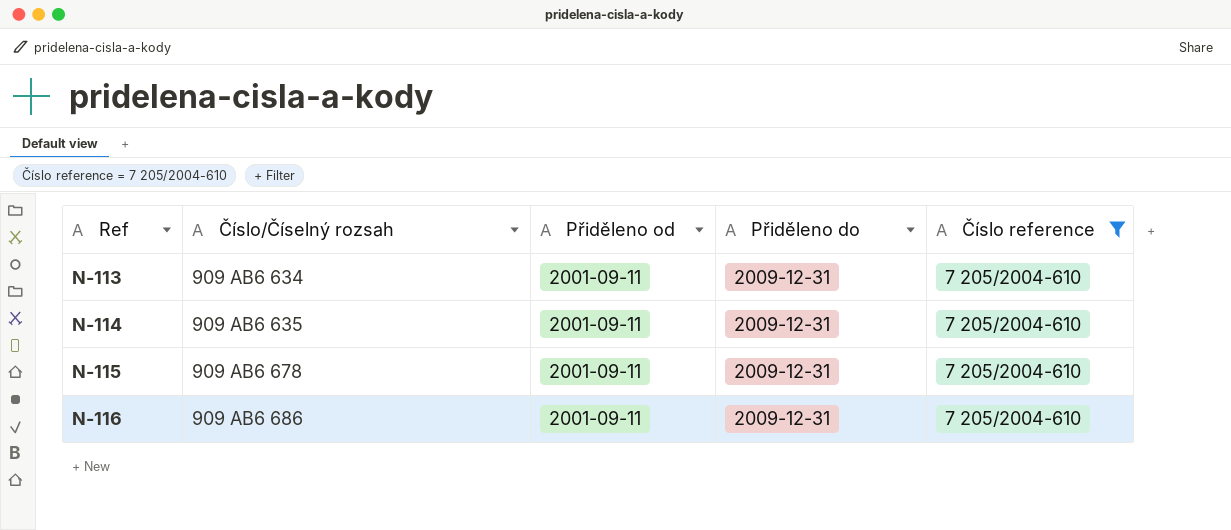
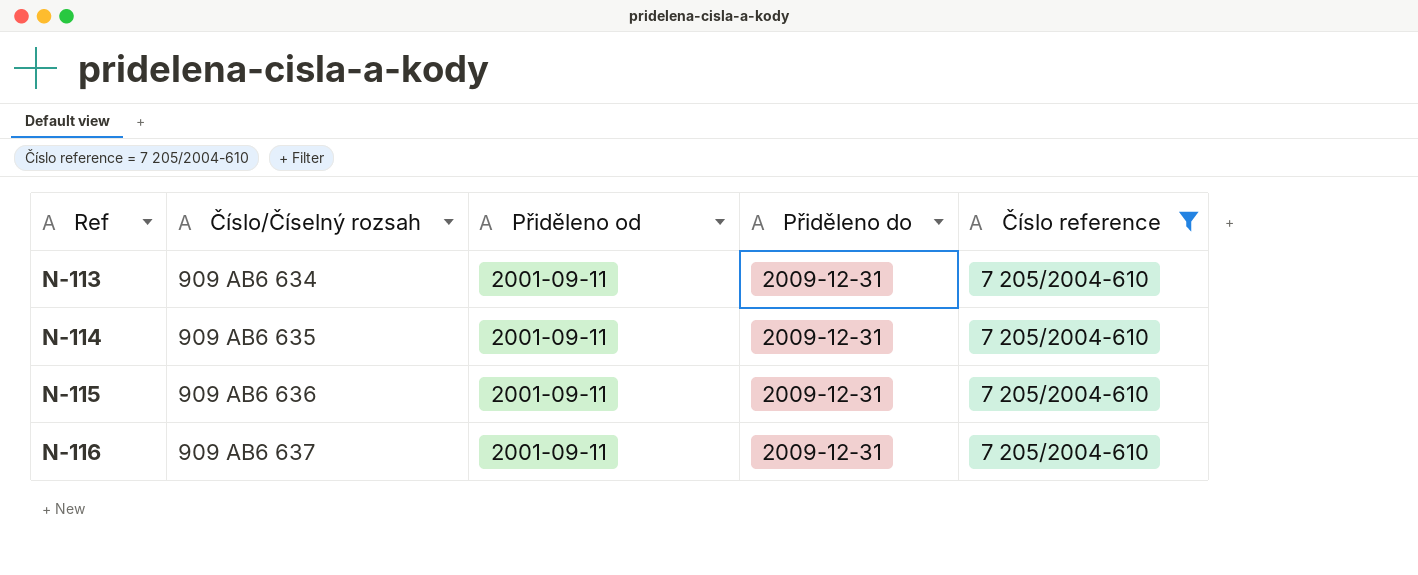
N-115 | Číslo/Číselný rozsah: 909 AB6 678 -> 909 AB6 636
N-116 | Číslo/Číselný rozsah: 909 AB6 686 -> 909 AB6 637

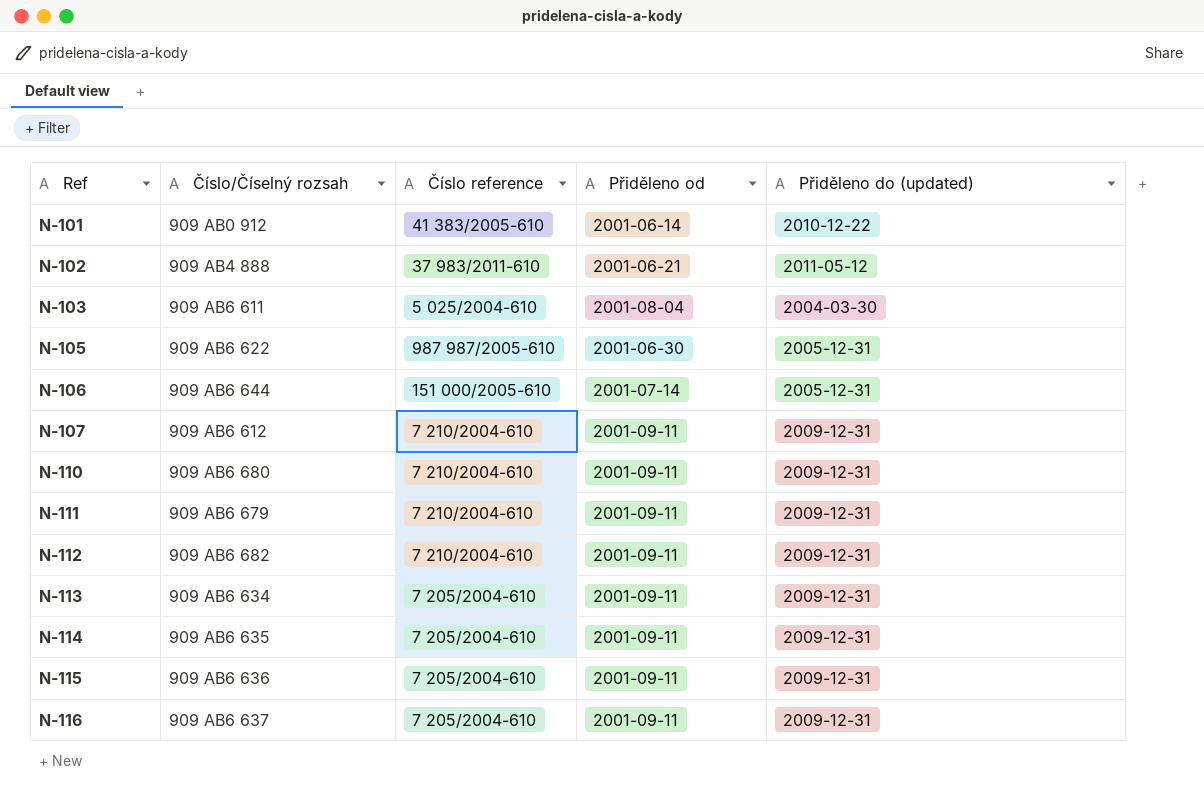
filter: Číslo reference = 7 205/2004-610 -> none
column Číslo reference | position: 5 -> 3
column name: Přiděleno do -> Přiděleno do (updated)

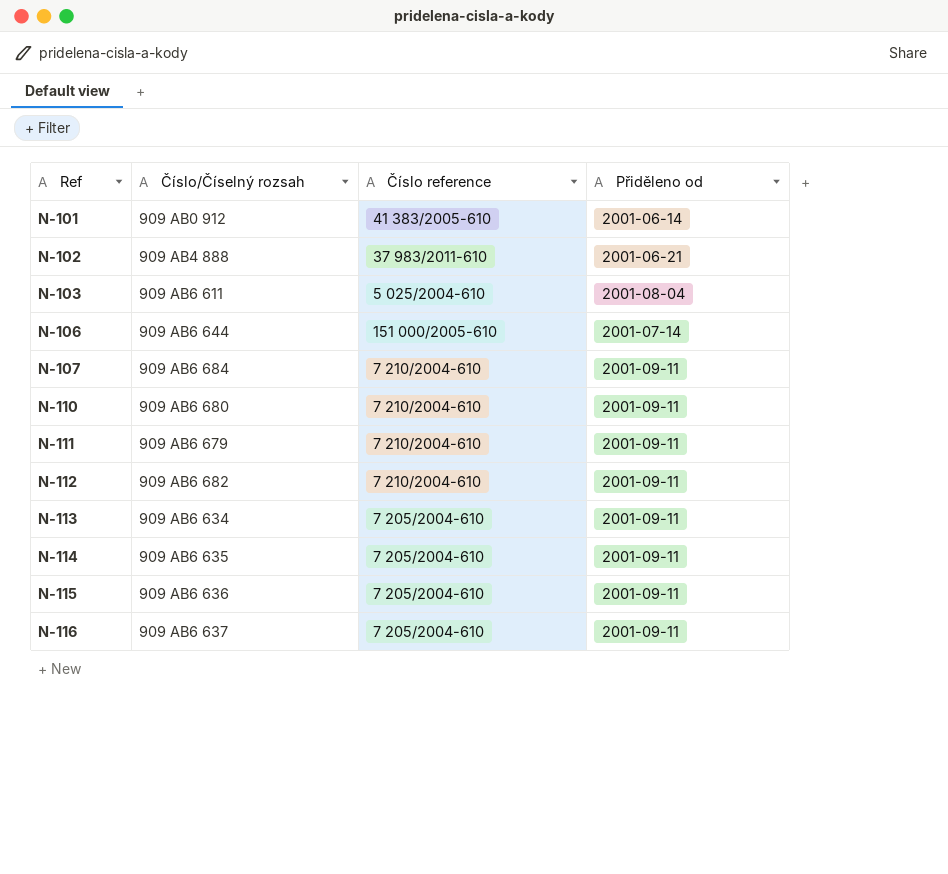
column Přiděleno do (updated) | position: 5 -> none
row N-105: 909 AB6 622 | 987 987/2005-610 | 2001-06-30 | 2005-12-31 -> none
N-107 | Číslo/Číselný rozsah: 909 AB6 612 -> 909 AB6 684

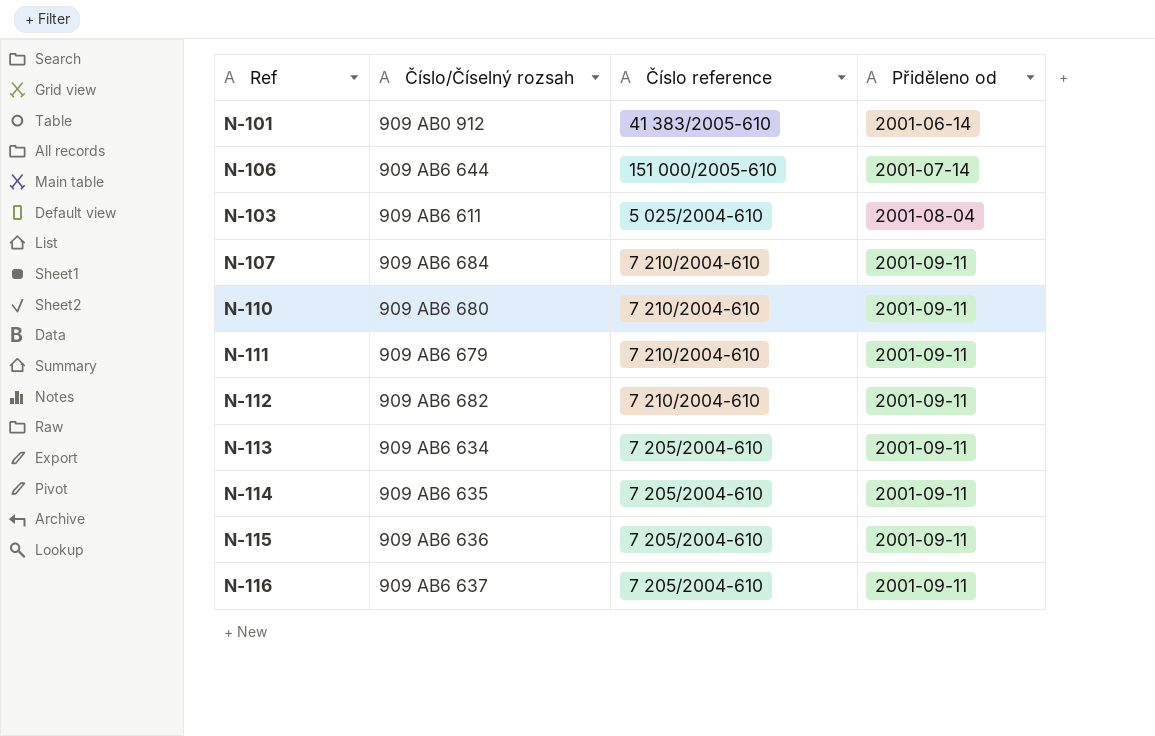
row order: Ref ascending -> Přiděleno od ascending
row N-102: 909 AB4 888 | 37 983/2011-610 | 2001-06-21 -> none

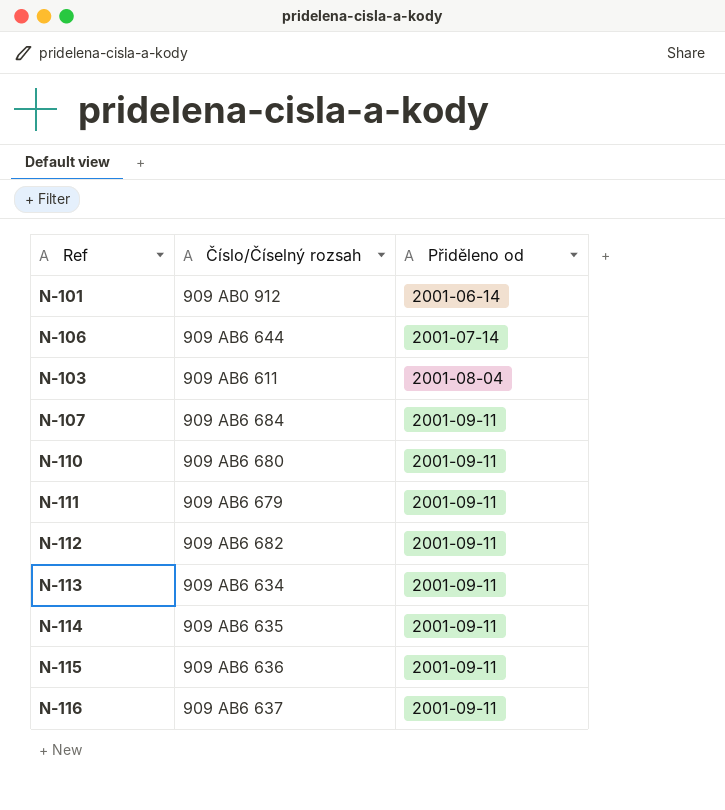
column Číslo reference | position: 3 -> none

